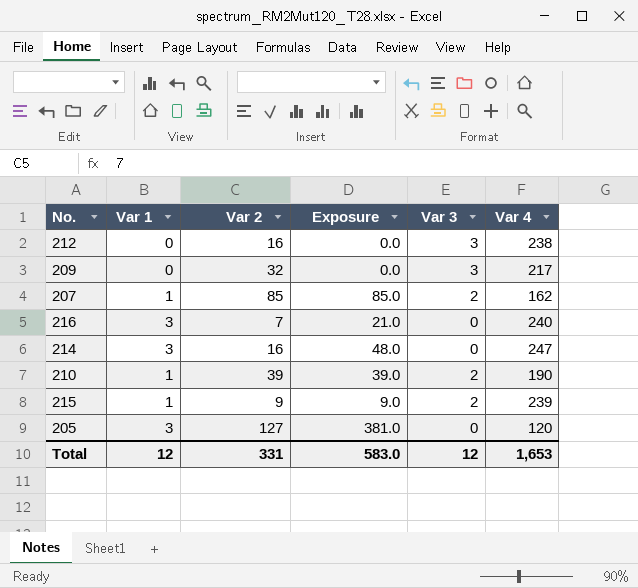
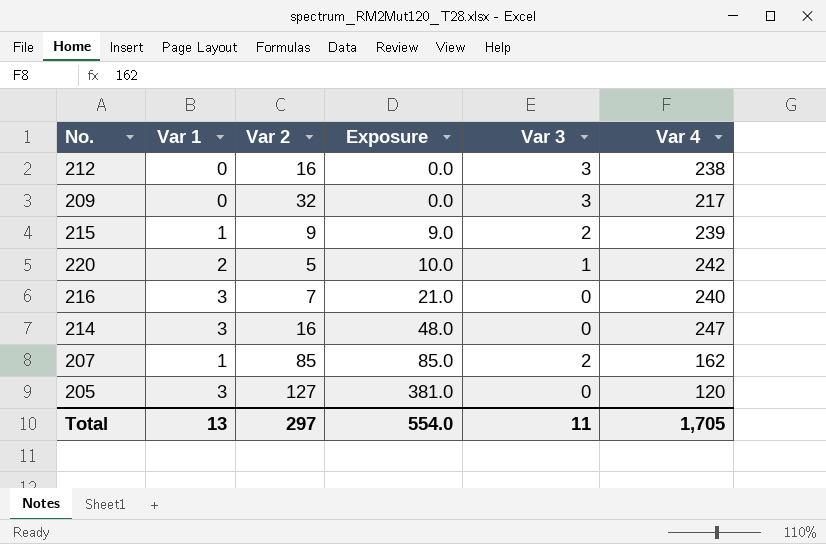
row order: none -> Exposure ascending
row 210: 1 | 39 | 39.0 | 2 | 190 -> none
row 220: none -> 2 | 5 | 10.0 | 1 | 242
Total | Var 1: 12 -> 13
Total | Var 2: 331 -> 297
Total | Exposure: 583.0 -> 554.0
Total | Var 3: 12 -> 11
Total | Var 4: 1,653 -> 1,705

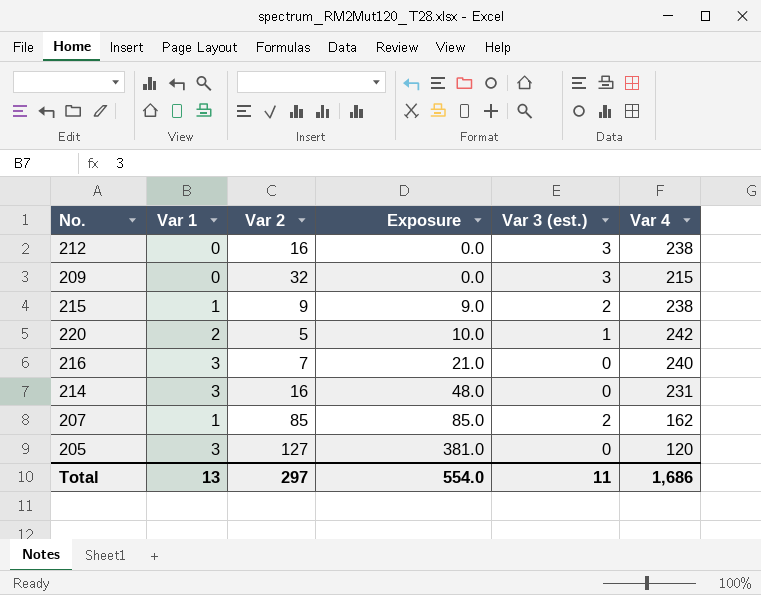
column name: Var 3 -> Var 3 (est.)
209 | Var 4: 217 -> 215
215 | Var 4: 239 -> 238
214 | Var 4: 247 -> 231
Total | Var 4: 1,705 -> 1,686

